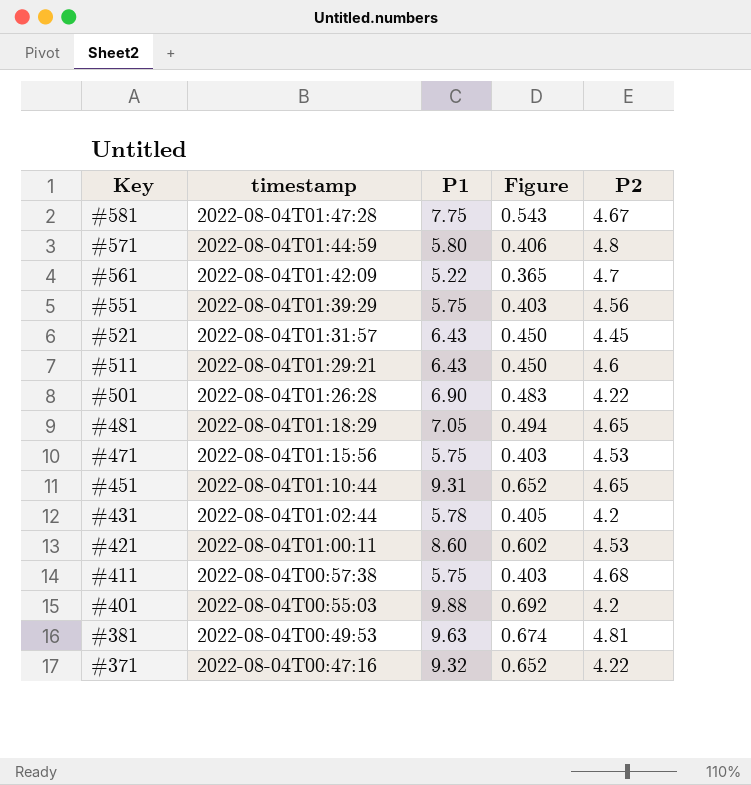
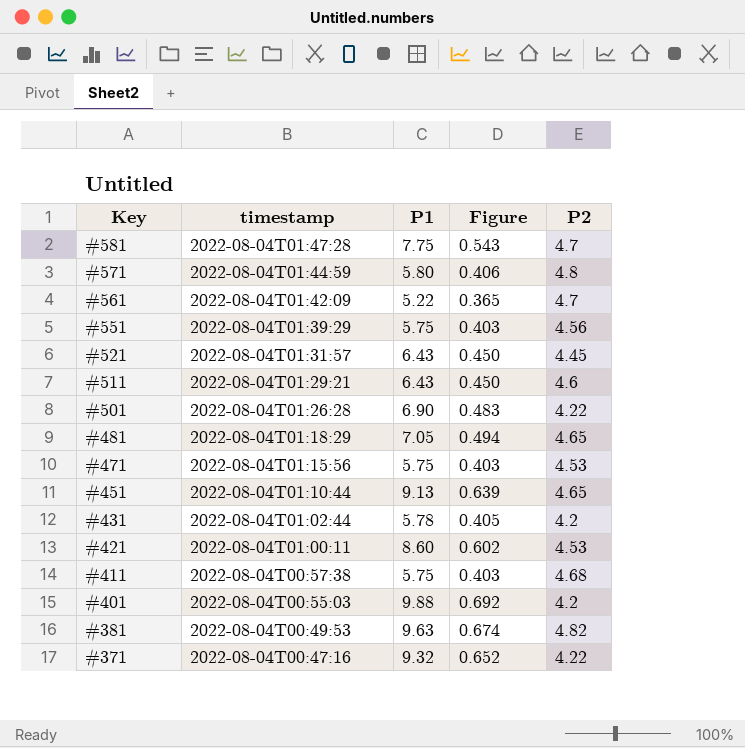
#581 | P2: 4.67 -> 4.7
#451 | P1: 9.31 -> 9.13
#451 | Figure: 0.652 -> 0.639
#381 | P2: 4.81 -> 4.82

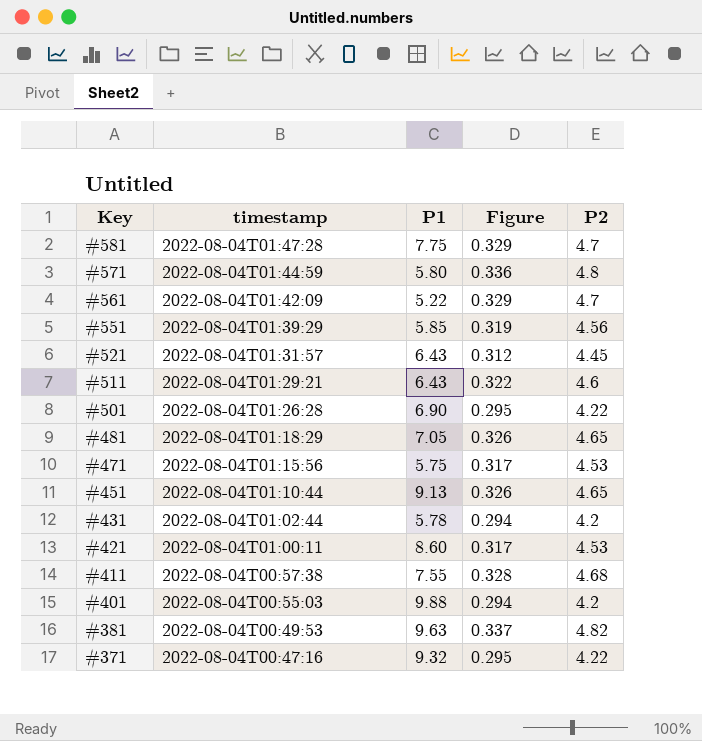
column Figure | formula: [P1] * 0.07 -> [P2] * 0.07
#551 | P1: 5.75 -> 5.85
#411 | P1: 5.75 -> 7.55

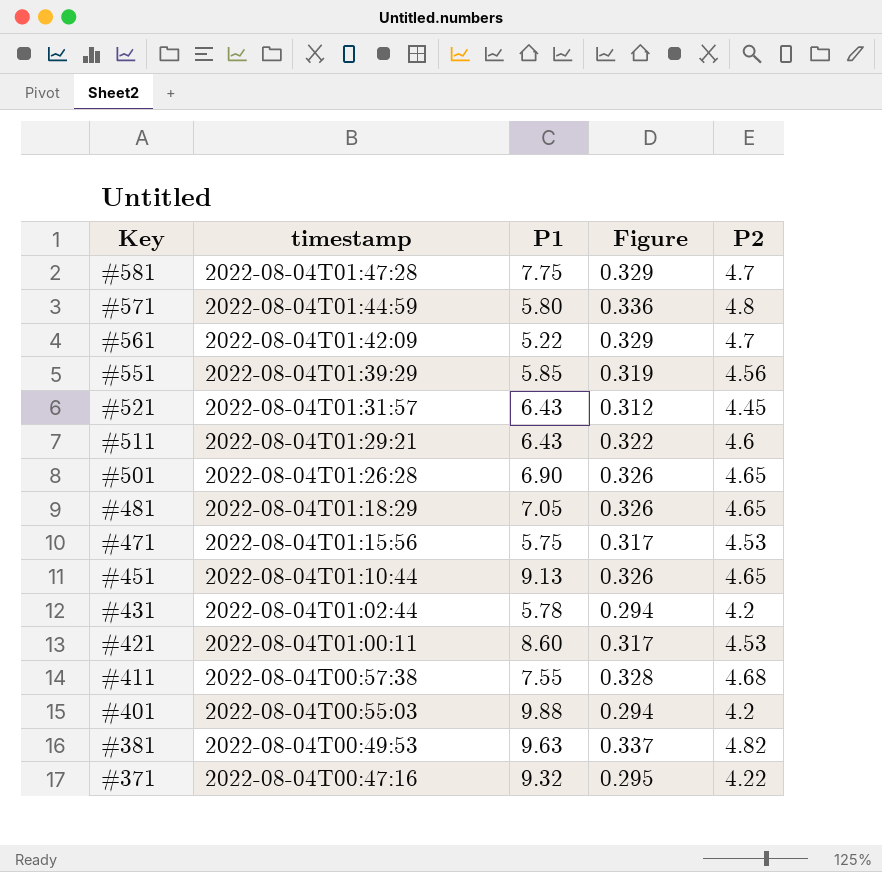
#501 | Figure: 0.295 -> 0.326
#501 | P2: 4.22 -> 4.65

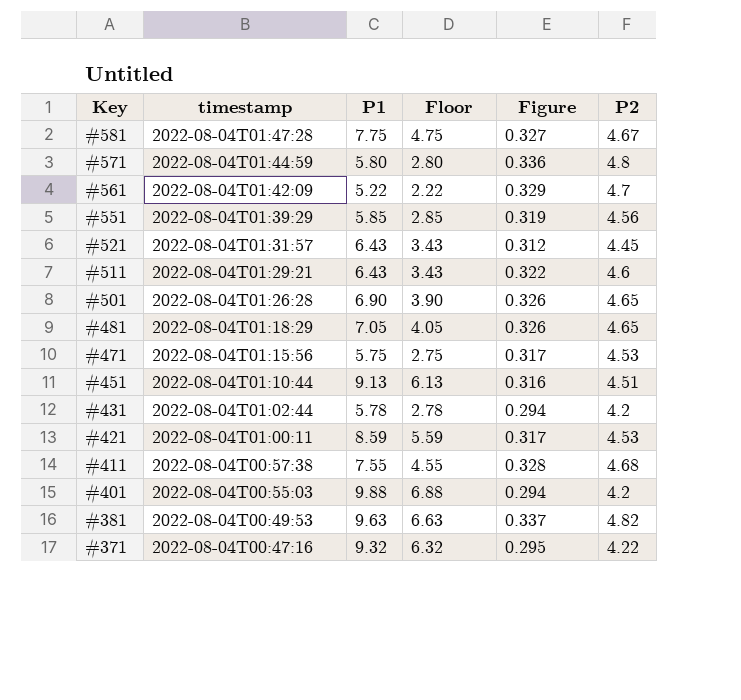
column Floor | formula: none -> [P1] - 3
#581 | Figure: 0.329 -> 0.327
#581 | P2: 4.7 -> 4.67
#451 | Figure: 0.326 -> 0.316
#451 | P2: 4.65 -> 4.51
#421 | P1: 8.60 -> 8.59

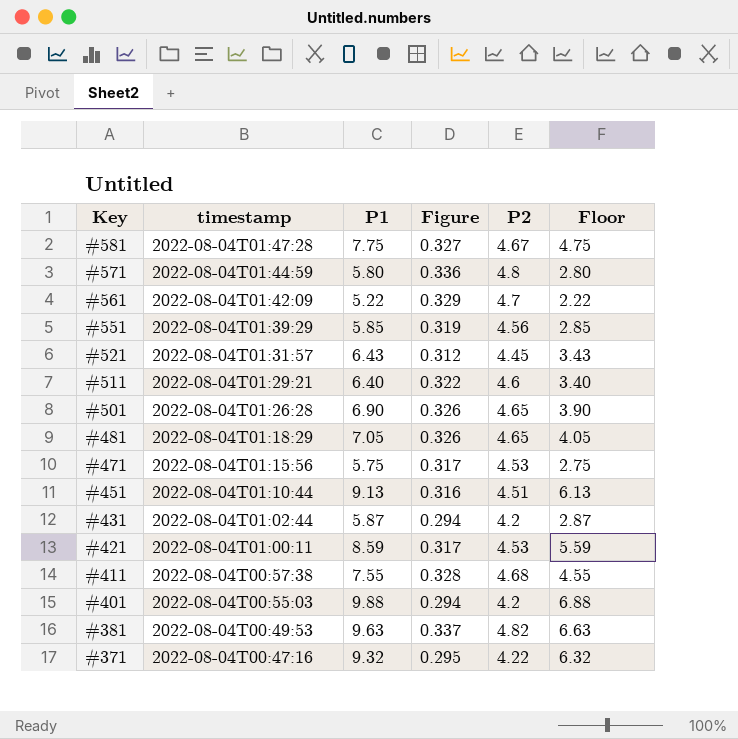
column Floor | position: 4 -> 6
#511 | P1: 6.43 -> 6.40
#511 | Floor: 3.43 -> 3.40
#431 | P1: 5.78 -> 5.87
#431 | Floor: 2.78 -> 2.87

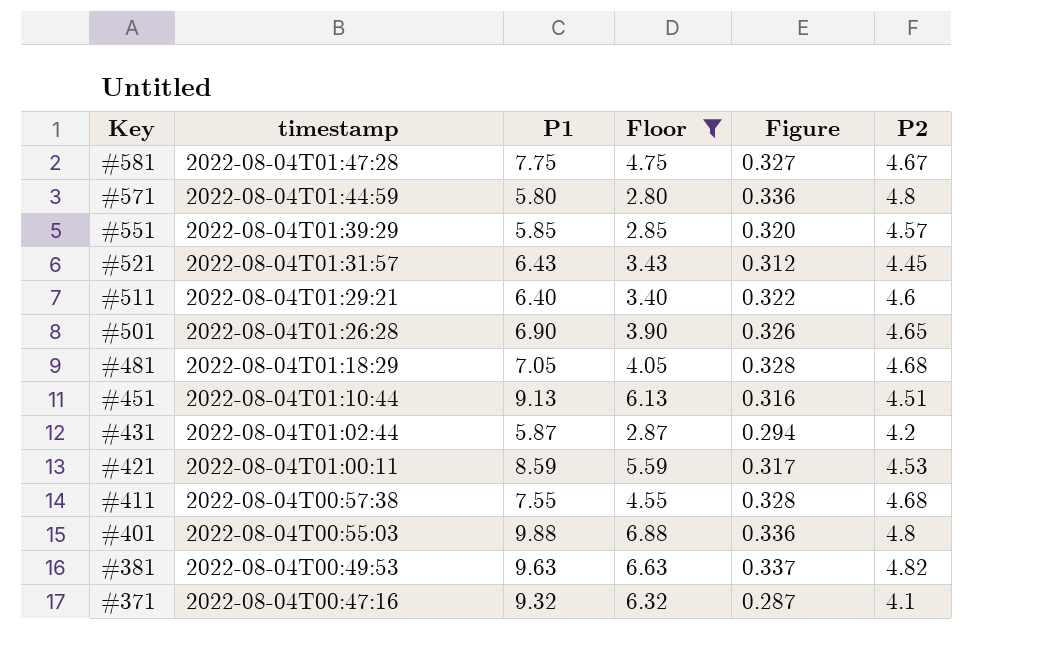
filter: none -> Floor >= 2.80
column Floor | position: 6 -> 4
#551 | Figure: 0.319 -> 0.320
#551 | P2: 4.56 -> 4.57
#481 | Figure: 0.326 -> 0.328
#481 | P2: 4.65 -> 4.68
#401 | Figure: 0.294 -> 0.336
#401 | P2: 4.2 -> 4.8
#371 | Figure: 0.295 -> 0.287
#371 | P2: 4.22 -> 4.1

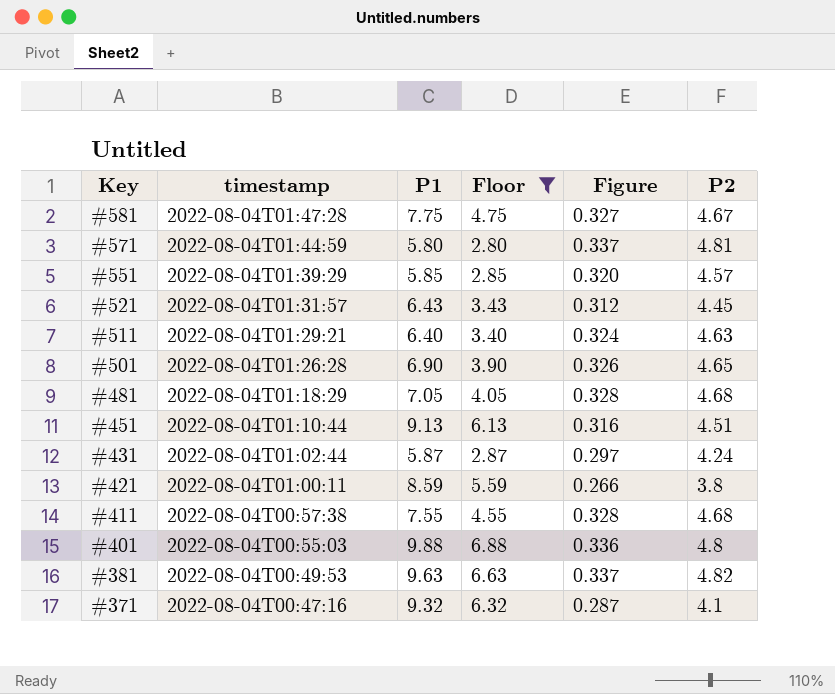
#571 | Figure: 0.336 -> 0.337
#571 | P2: 4.8 -> 4.81
#511 | Figure: 0.322 -> 0.324
#511 | P2: 4.6 -> 4.63
#431 | Figure: 0.294 -> 0.297
#431 | P2: 4.2 -> 4.24
#421 | Figure: 0.317 -> 0.266
#421 | P2: 4.53 -> 3.8

